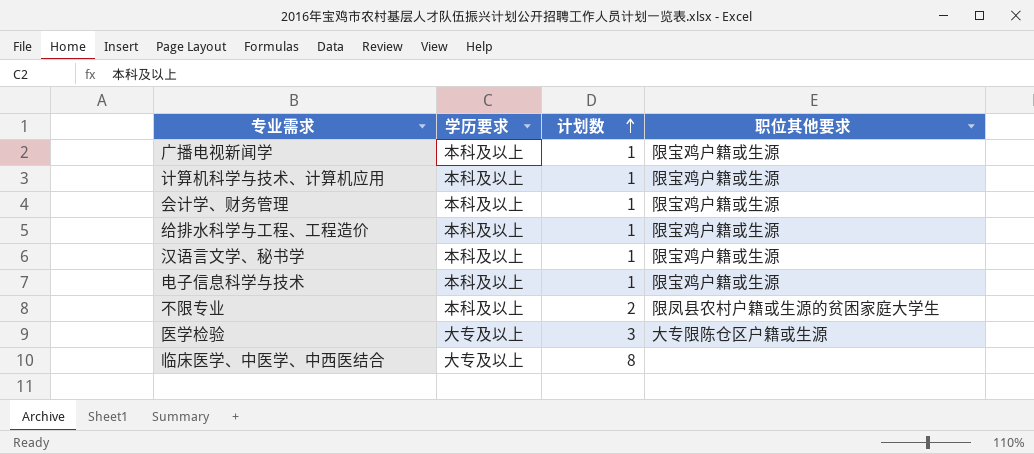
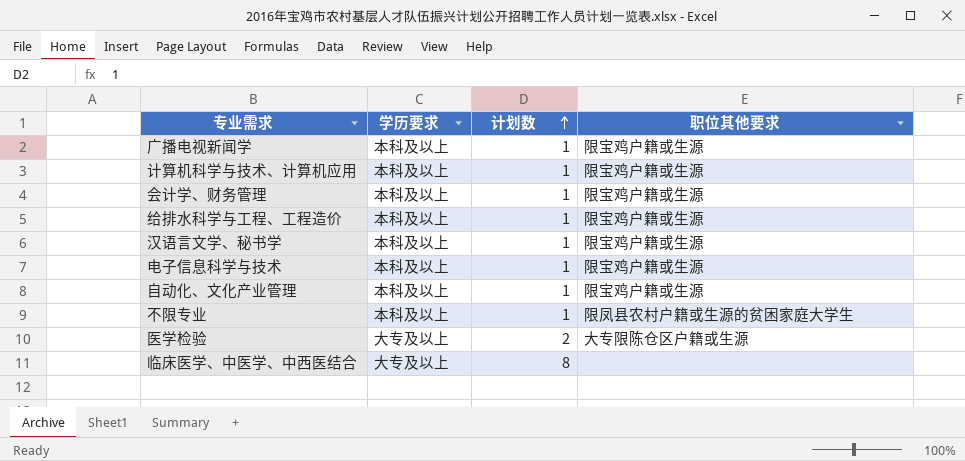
row 自动化、文化产业管理: none -> 本科及以上 | 1 | 限宝鸡户籍或生源
不限专业 | 计划数: 2 -> 1
医学检验 | 计划数: 3 -> 2

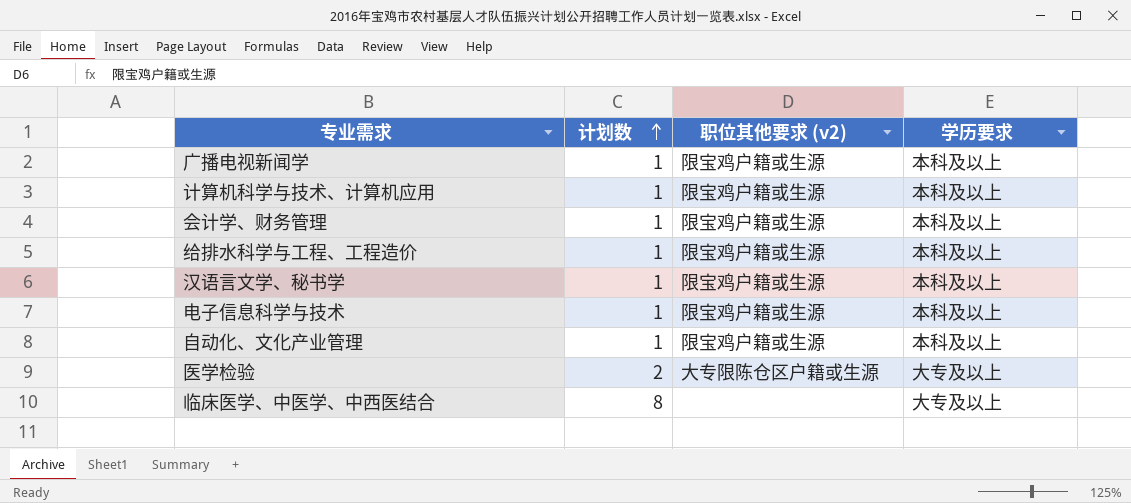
column name: 职位其他要求 -> 职位其他要求 (v2)
column 学历要求 | position: 2 -> 4
row 不限专业: 本科及以上 | 1 | 限凤县农村户籍或生源的贫困家庭大学生 -> none

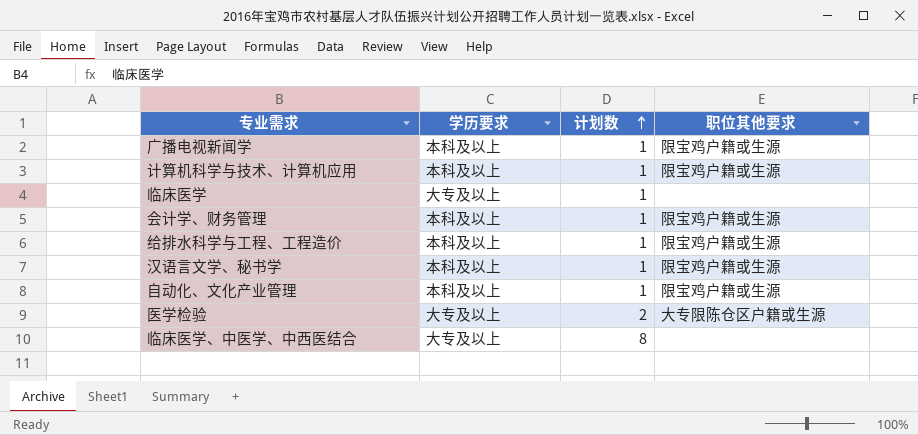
column 学历要求 | position: 4 -> 2
column name: 职位其他要求 (v2) -> 职位其他要求
row 电子信息科学与技术: 1 | 限宝鸡户籍或生源 | 本科及以上 -> none
row 临床医学: none -> 大专及以上 | 1 | none

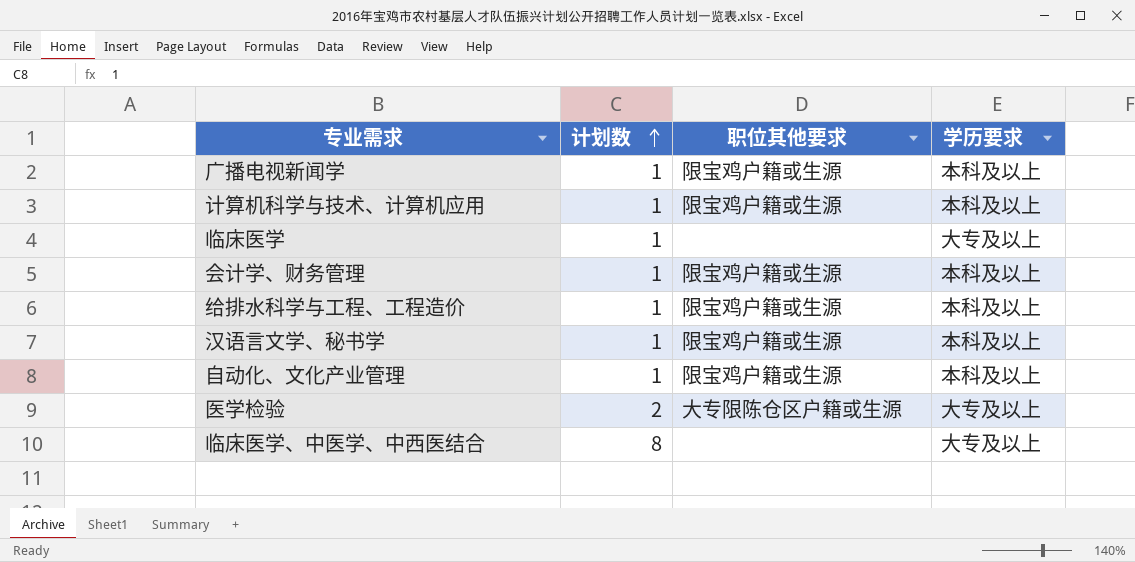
column 学历要求 | position: 2 -> 4

